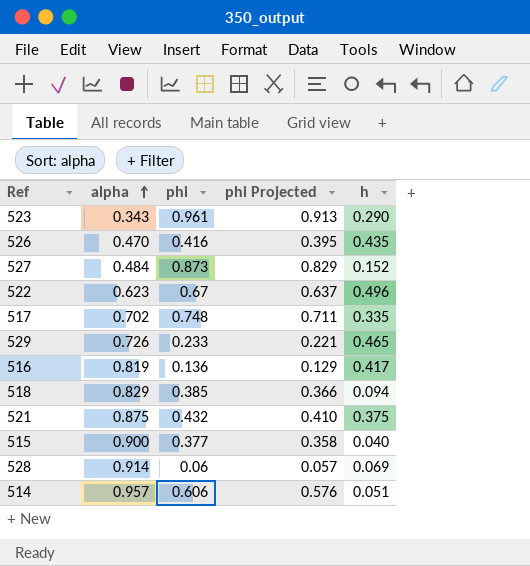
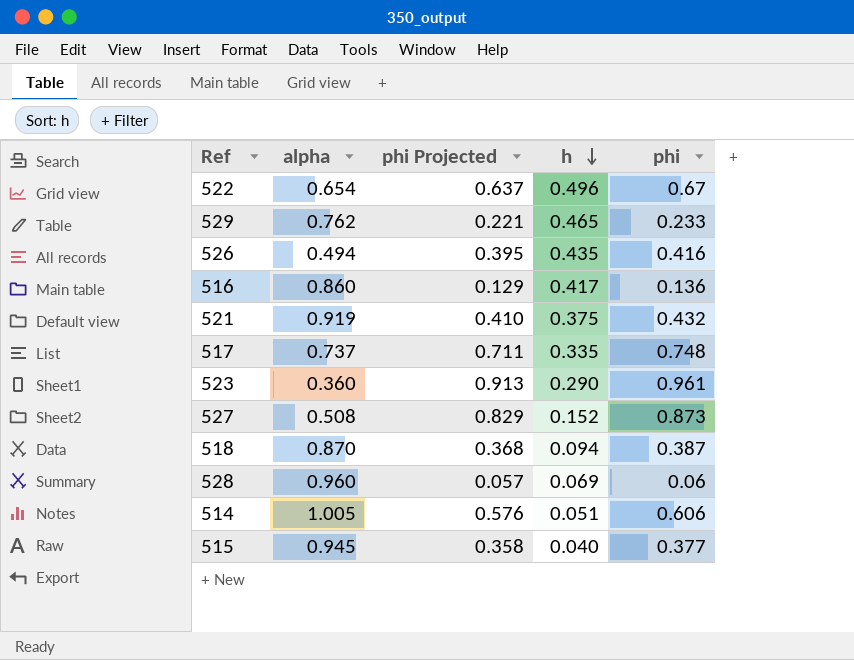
row order: alpha ascending -> h descending
column phi | position: 3 -> 5
522 | alpha: 0.623 -> 0.654
529 | alpha: 0.726 -> 0.762
526 | alpha: 0.470 -> 0.494
516 | alpha: 0.819 -> 0.860
521 | alpha: 0.875 -> 0.919
517 | alpha: 0.702 -> 0.737
523 | alpha: 0.343 -> 0.360
527 | alpha: 0.484 -> 0.508
518 | alpha: 0.829 -> 0.870
518 | phi Projected: 0.366 -> 0.368
518 | phi: 0.385 -> 0.387
528 | alpha: 0.914 -> 0.960
514 | alpha: 0.957 -> 1.005
515 | alpha: 0.900 -> 0.945

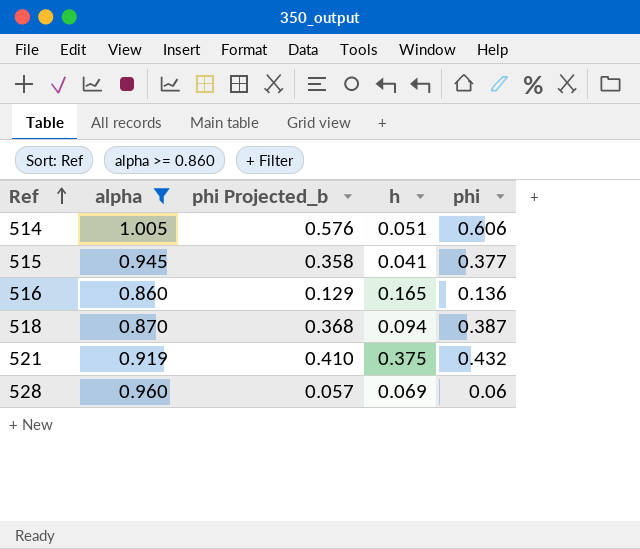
filter: none -> alpha >= 0.860
row order: h descending -> Ref ascending
column name: phi Projected -> phi Projected_b
515 | h: 0.040 -> 0.041
516 | h: 0.417 -> 0.165

